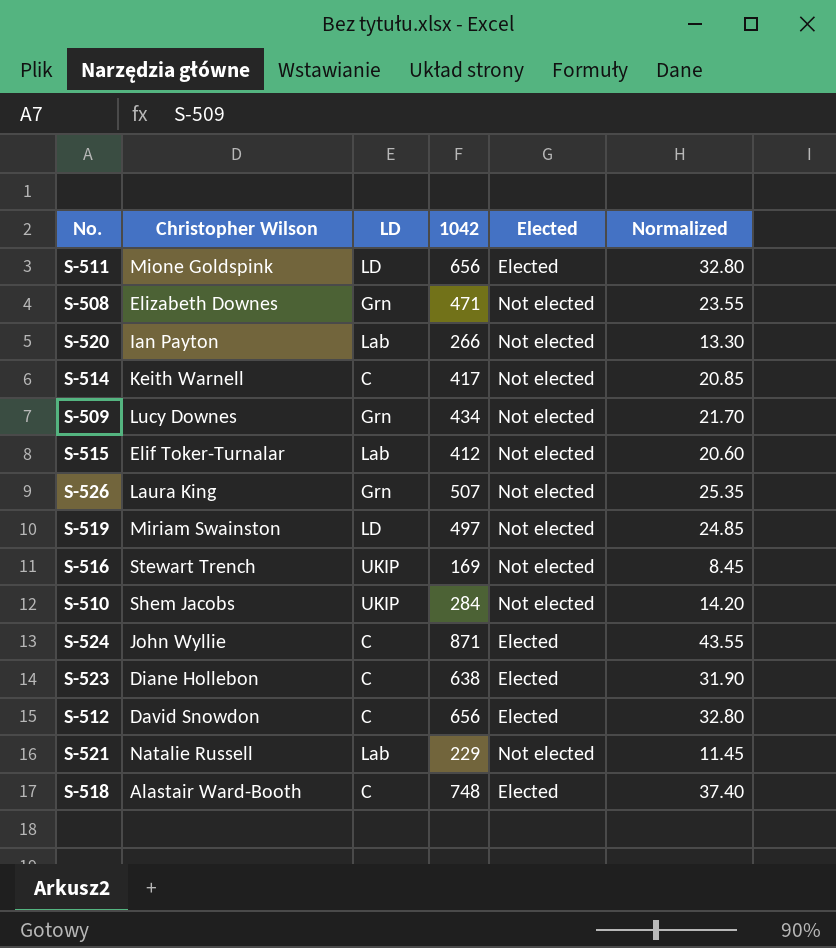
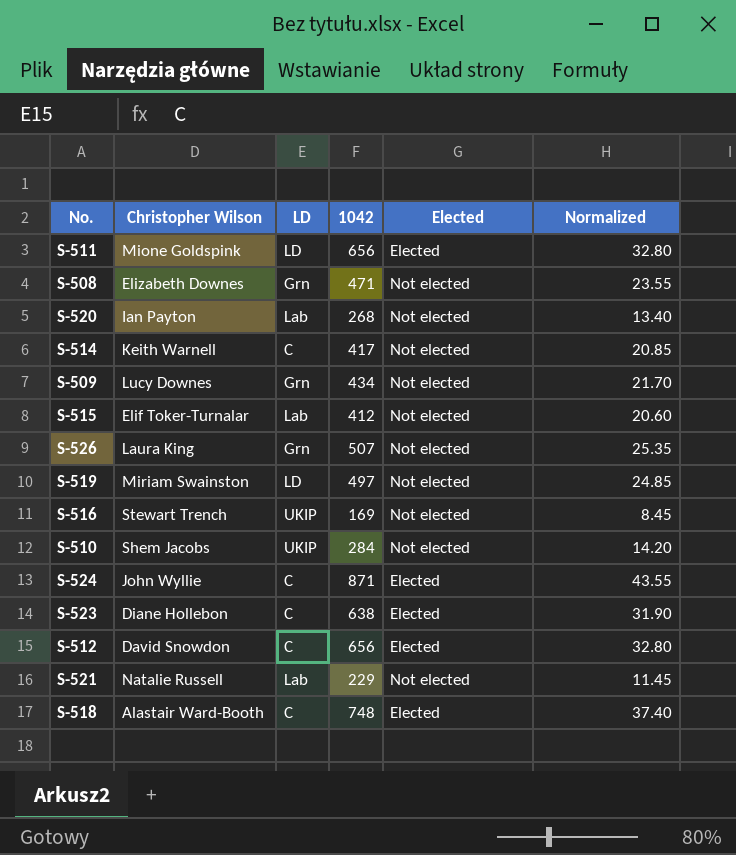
S-520 | 1042: 266 -> 268
S-520 | Normalized: 13.30 -> 13.40

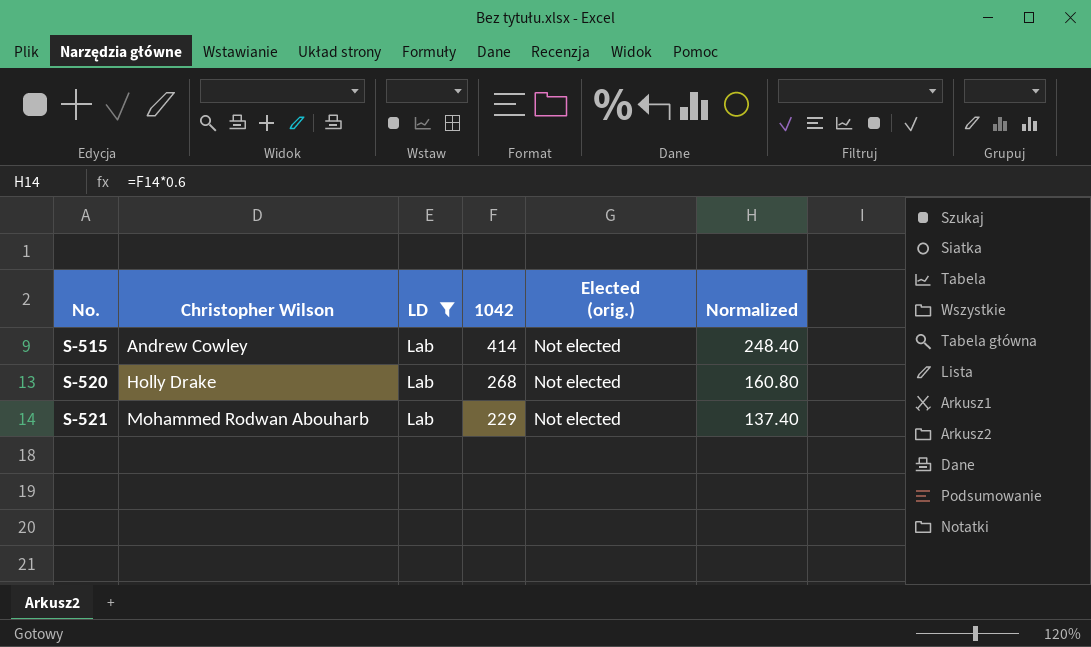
filter: none -> LD = Lab
row order: none -> No. ascending
column name: Elected -> Elected (orig.)
column Normalized | formula: [1042] * 0.05 -> [1042] * 0.6
S-515 | Christopher Wilson: Elif Toker-Turnalar -> Andrew Cowley
S-515 | 1042: 412 -> 414
S-520 | Christopher Wilson: Ian Payton -> Holly Drake
S-521 | Christopher Wilson: Natalie Russell -> Mohammed Rodwan Abouharb

